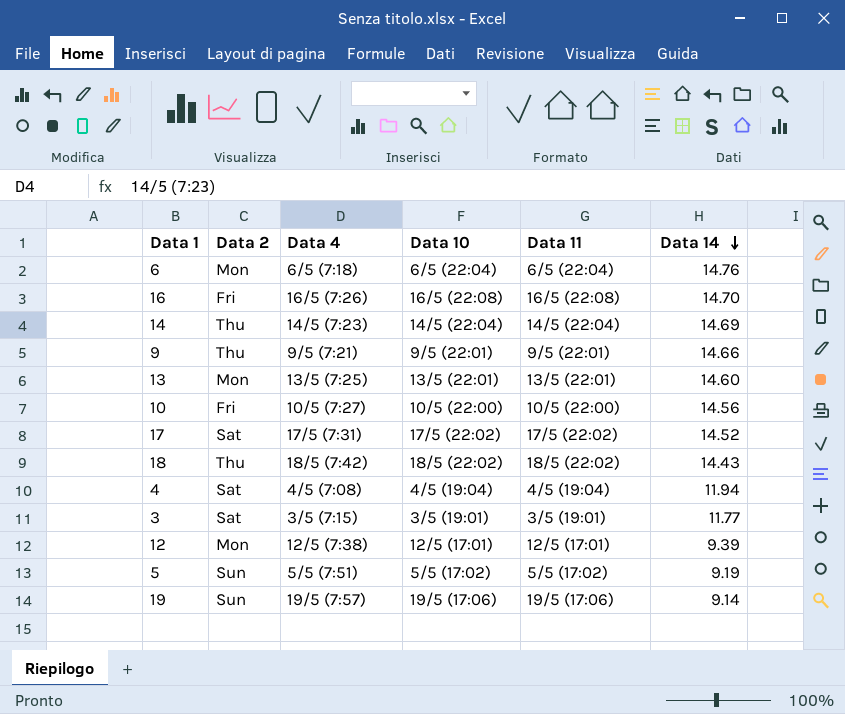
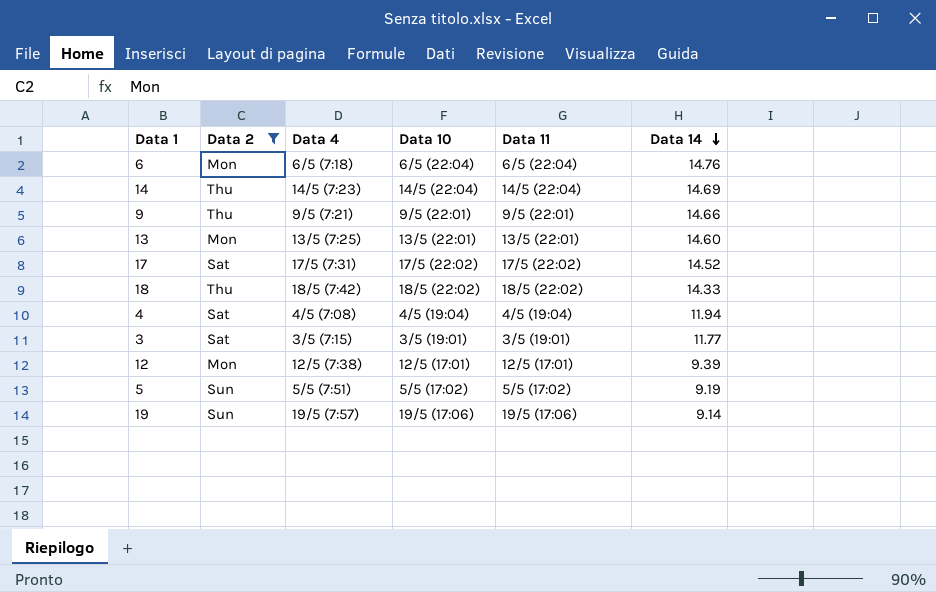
filter: none -> Data 2 != Fri
18 | Data 14: 14.43 -> 14.33

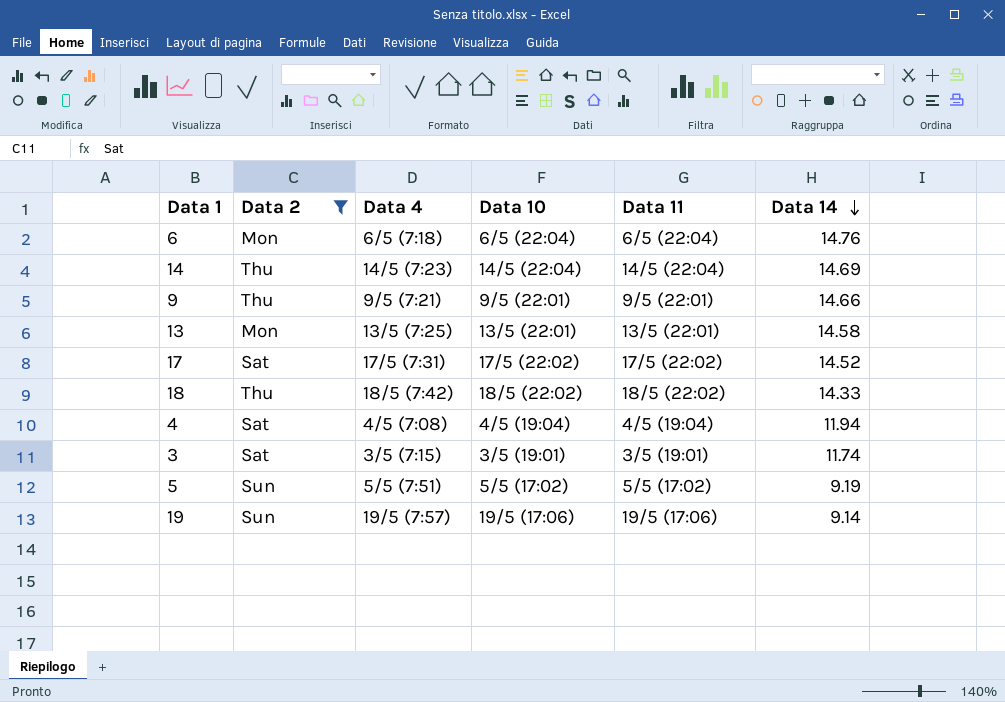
row 12: Mon | 12/5 (7:38) | 12/5 (17:01) | 12/5 (17:01) | 9.39 -> none
13 | Data 14: 14.60 -> 14.58
3 | Data 14: 11.77 -> 11.74

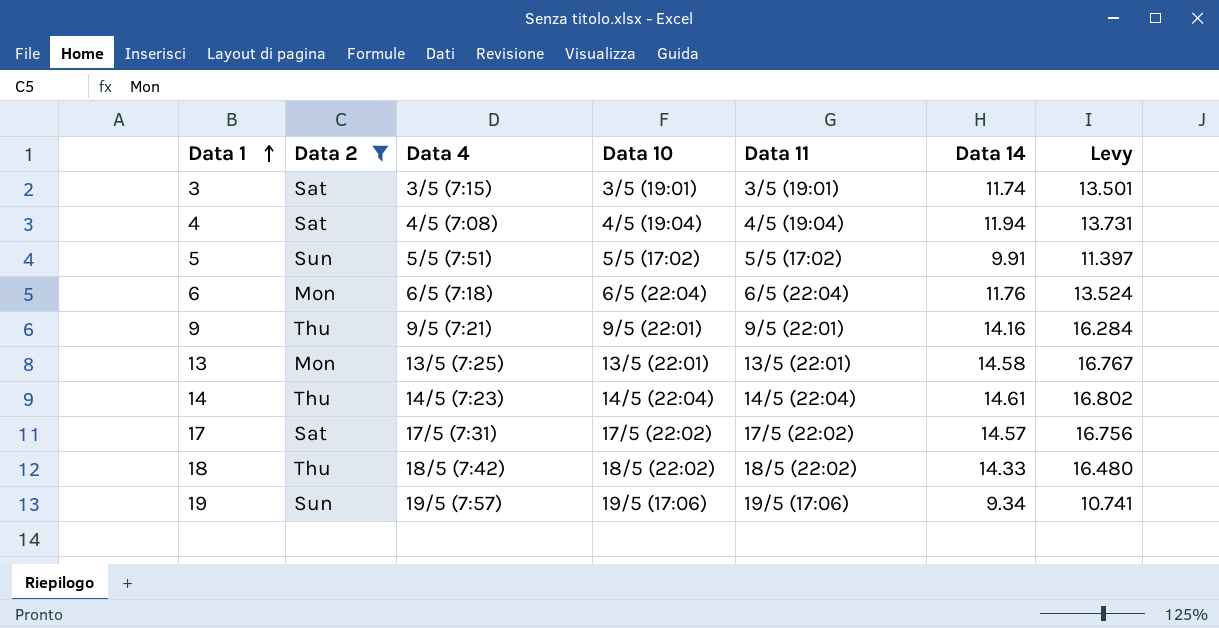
row order: Data 14 descending -> Data 1 ascending
column Levy | formula: none -> [Data 14] * 1.15
5 | Data 14: 9.19 -> 9.91
6 | Data 14: 14.76 -> 11.76
9 | Data 14: 14.66 -> 14.16
14 | Data 14: 14.69 -> 14.61
17 | Data 14: 14.52 -> 14.57
19 | Data 14: 9.14 -> 9.34

